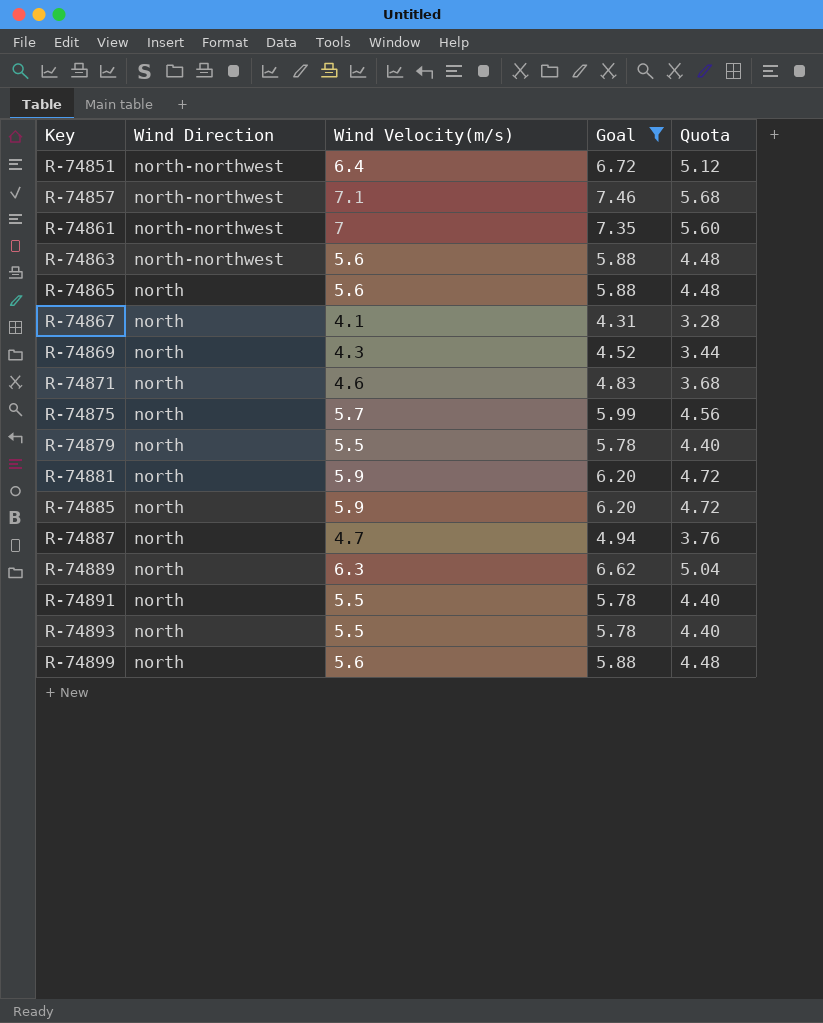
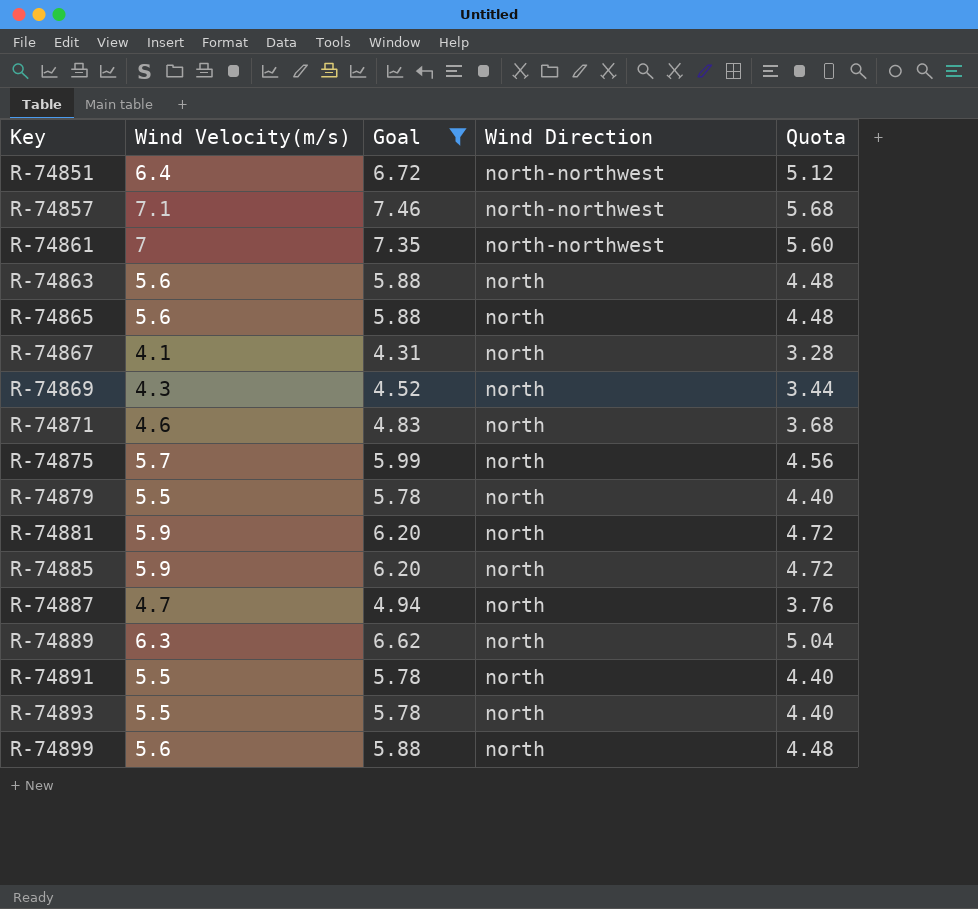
column Wind Direction | position: 2 -> 4
R-74863 | Wind Direction: north-northwest -> north

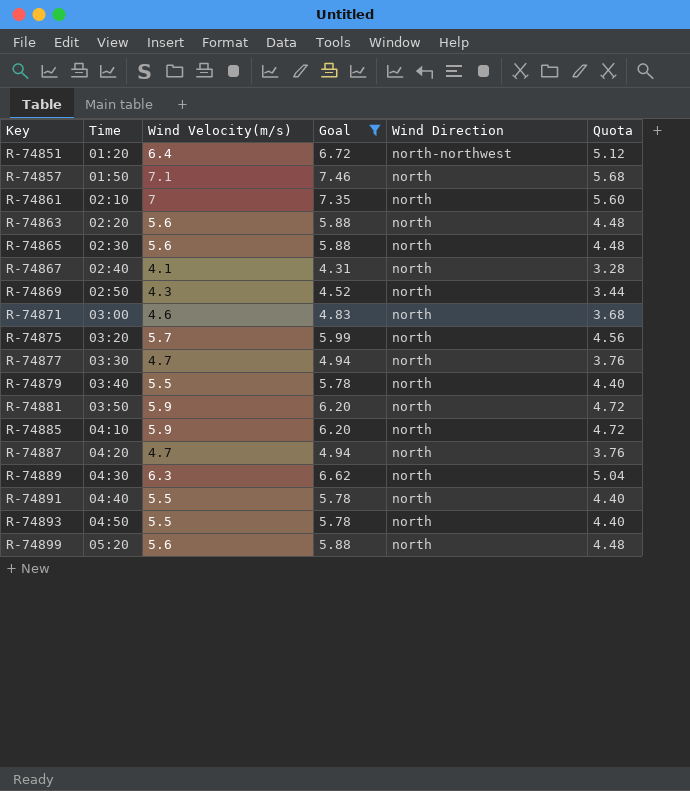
column Time | position: none -> 2
R-74857 | Wind Direction: north-northwest -> north
R-74861 | Wind Direction: north-northwest -> north
row R-74877: none -> 03:30 | 4.7 | 4.94 | north | 3.76

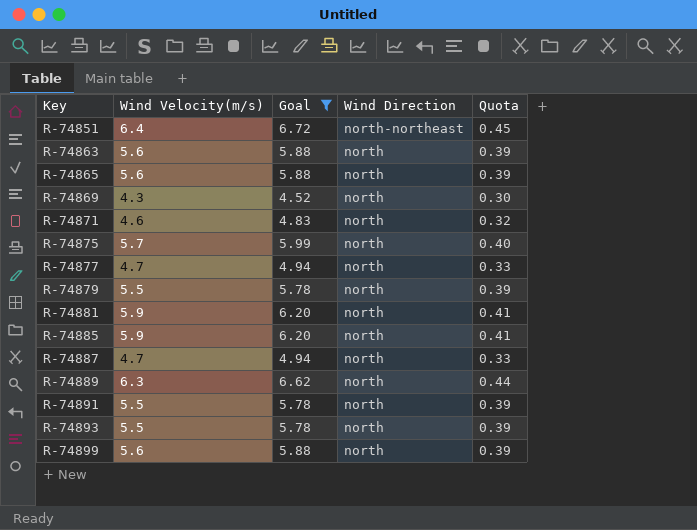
column Time | position: 2 -> none
column Quota | formula: [Wind Velocity(m/s)] * 0.8 -> [Wind Velocity(m/s)] * 0.07
row R-74857: 01:50 | 7.1 | 7.46 | north | 5.68 -> none
row R-74861: 02:10 | 7 | 7.35 | north | 5.60 -> none
row R-74867: 02:40 | 4.1 | 4.31 | north | 3.28 -> none
R-74851 | Wind Direction: north-northwest -> north-northeast

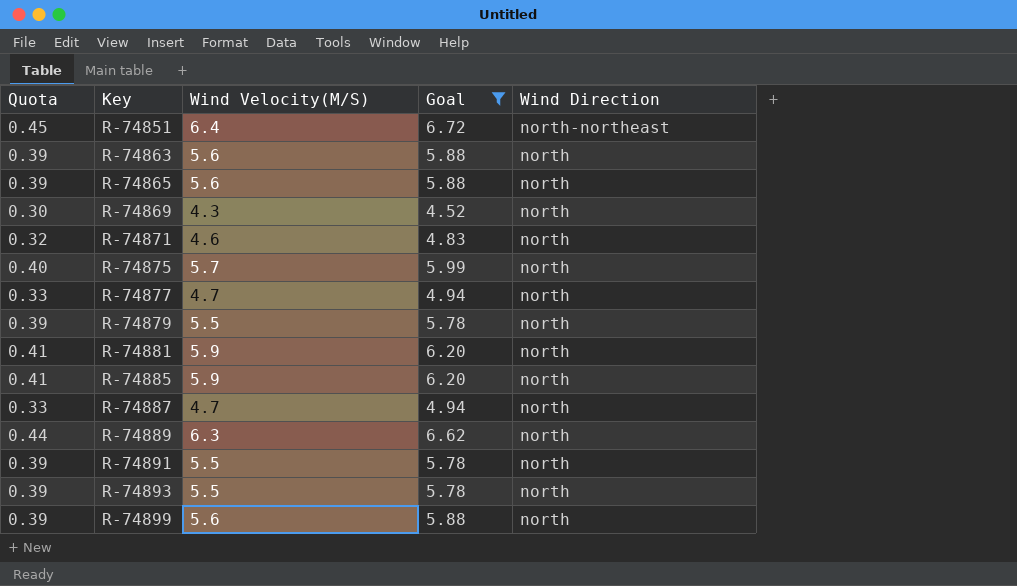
column Quota | position: 5 -> 1
column name: Wind Velocity(m/s) -> Wind Velocity(M/S)

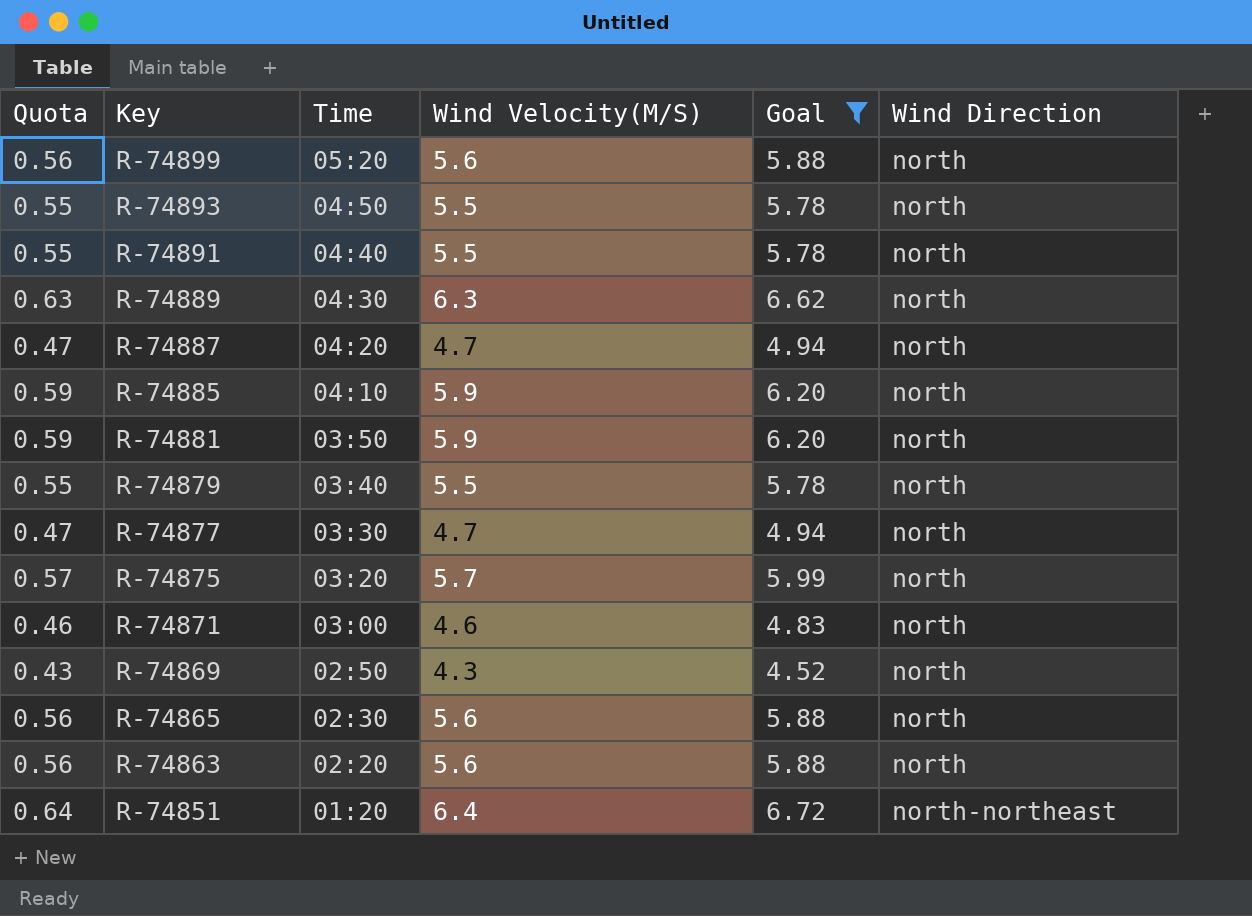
row order: Key ascending -> Key descending
column Quota | formula: [Wind Velocity(M/S)] * 0.07 -> [Wind Velocity(M/S)] * 0.1
column Time | position: none -> 3

